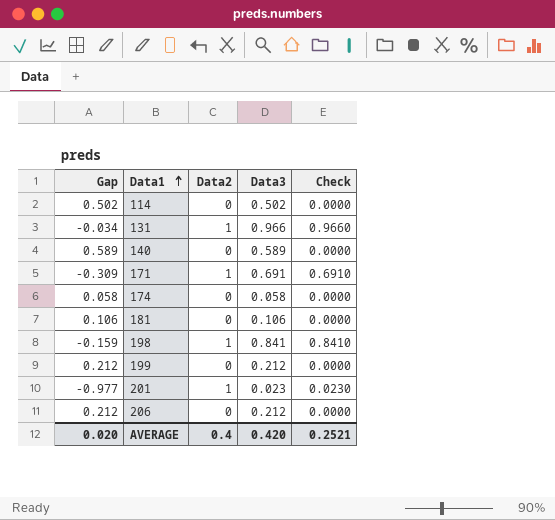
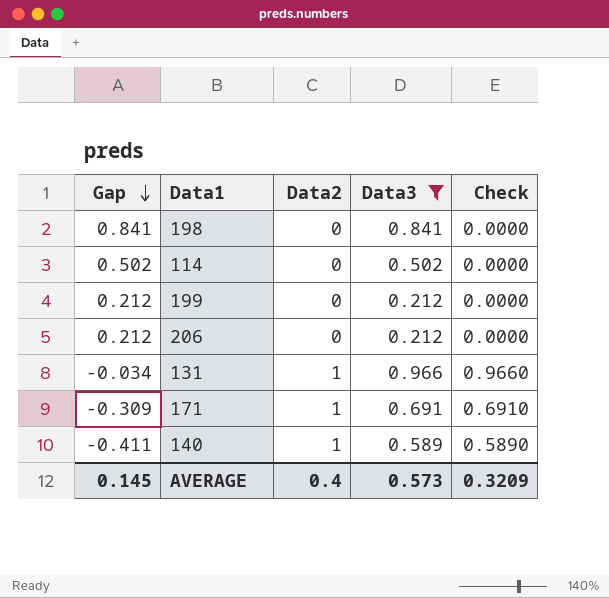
filter: none -> Data3 >= 0.212
row order: Data1 ascending -> Gap descending
198 | Gap: -0.159 -> 0.841
198 | Data2: 1 -> 0
198 | Check: 0.8410 -> 0.0000
140 | Gap: 0.589 -> -0.411
140 | Data2: 0 -> 1
140 | Check: 0.0000 -> 0.5890
AVERAGE | Gap: 0.020 -> 0.145
AVERAGE | Data3: 0.420 -> 0.573
AVERAGE | Check: 0.2521 -> 0.3209

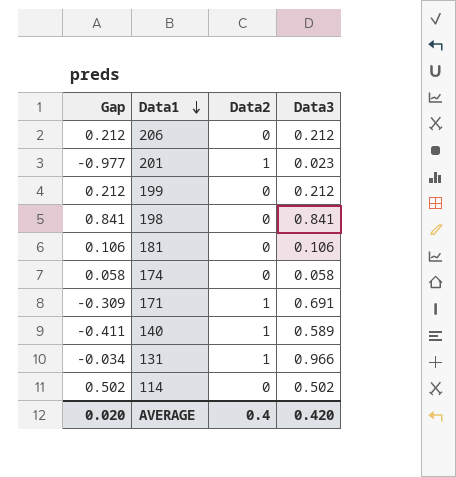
filter: Data3 >= 0.212 -> none
row order: Gap descending -> Data1 descending
column Check | formula: [Data2] * [Data3] -> none
AVERAGE | Gap: 0.145 -> 0.020
AVERAGE | Data3: 0.573 -> 0.420

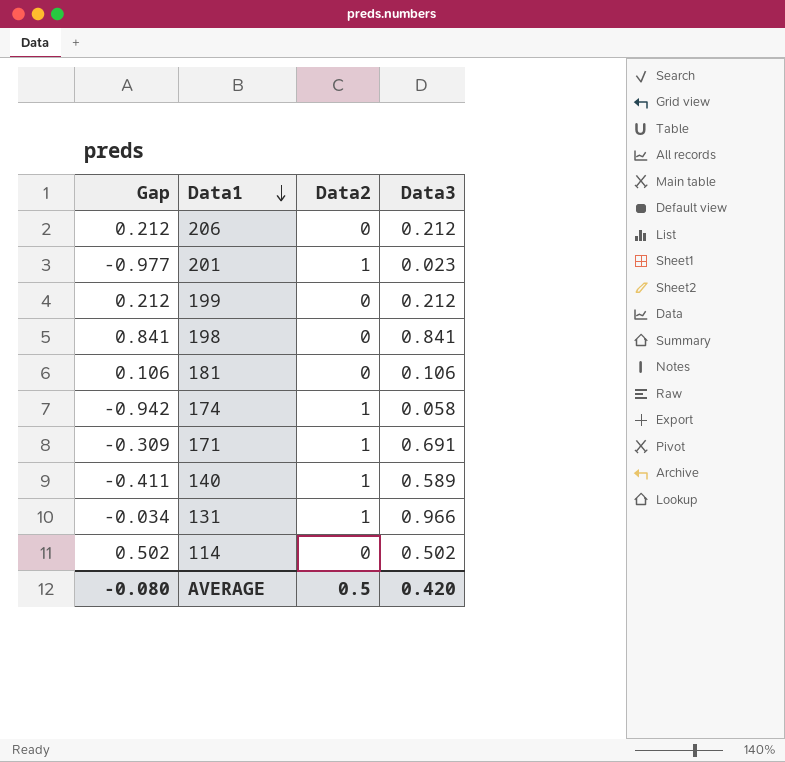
174 | Gap: 0.058 -> -0.942
174 | Data2: 0 -> 1
AVERAGE | Gap: 0.020 -> -0.080
AVERAGE | Data2: 0.4 -> 0.5

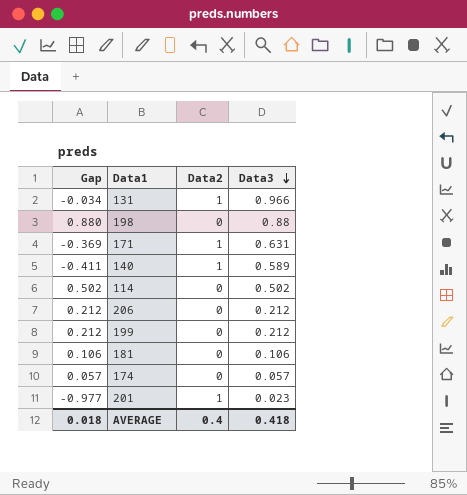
row order: Data1 descending -> Data3 descending
198 | Gap: 0.841 -> 0.880
198 | Data3: 0.841 -> 0.88
171 | Gap: -0.309 -> -0.369
171 | Data3: 0.691 -> 0.631
174 | Gap: -0.942 -> 0.057
174 | Data2: 1 -> 0
174 | Data3: 0.058 -> 0.057
AVERAGE | Gap: -0.080 -> 0.018
AVERAGE | Data2: 0.5 -> 0.4
AVERAGE | Data3: 0.420 -> 0.418

